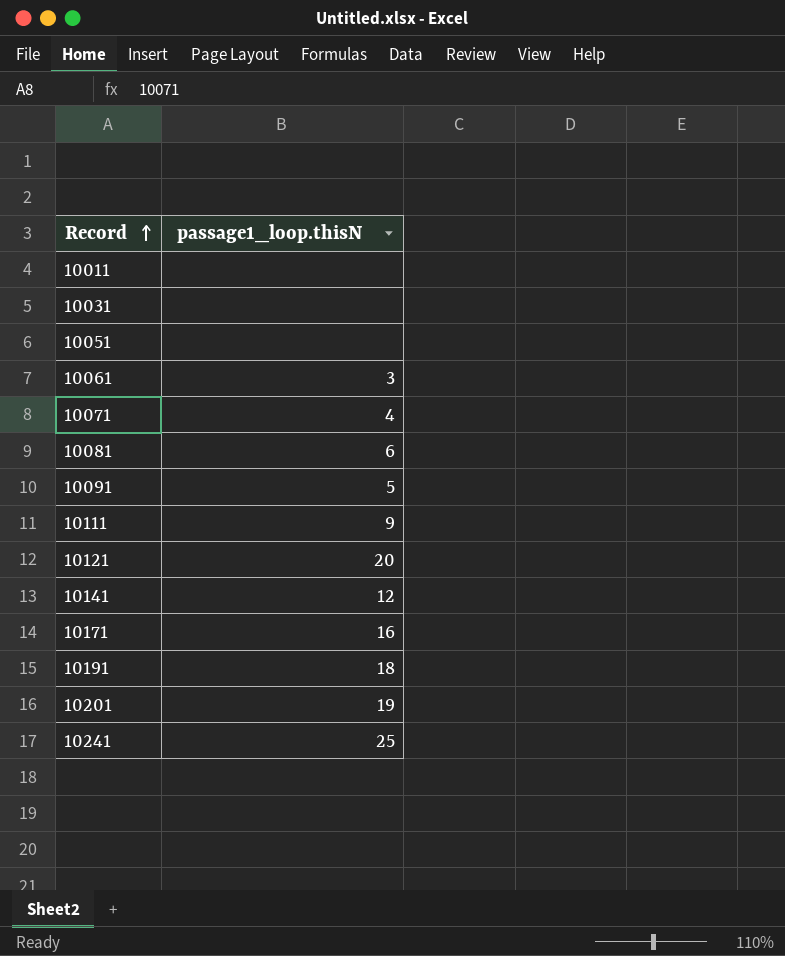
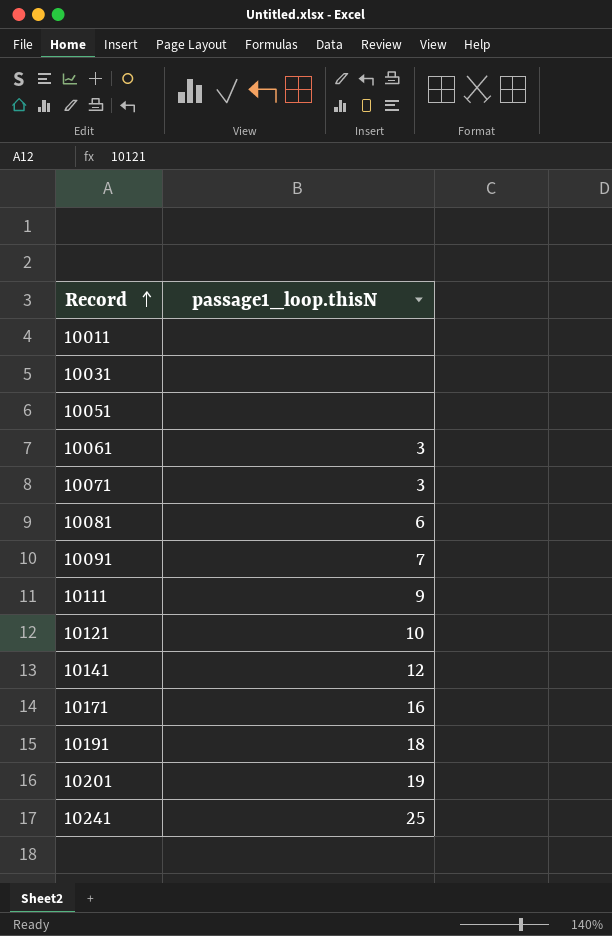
10071 | passage1_loop.thisN: 4 -> 3
10091 | passage1_loop.thisN: 5 -> 7
10121 | passage1_loop.thisN: 20 -> 10

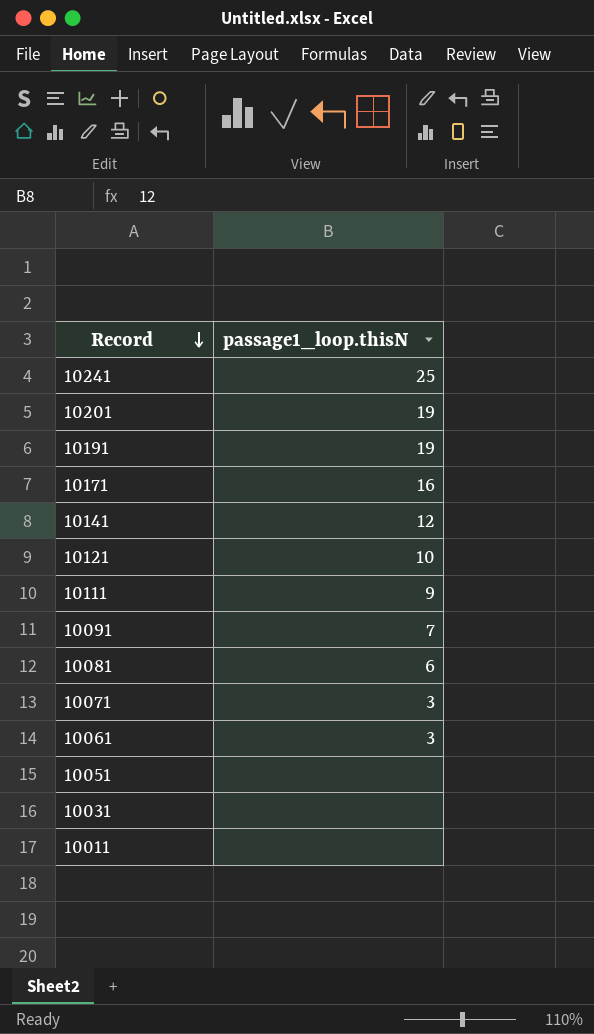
row order: Record ascending -> Record descending
10191 | passage1_loop.thisN: 18 -> 19

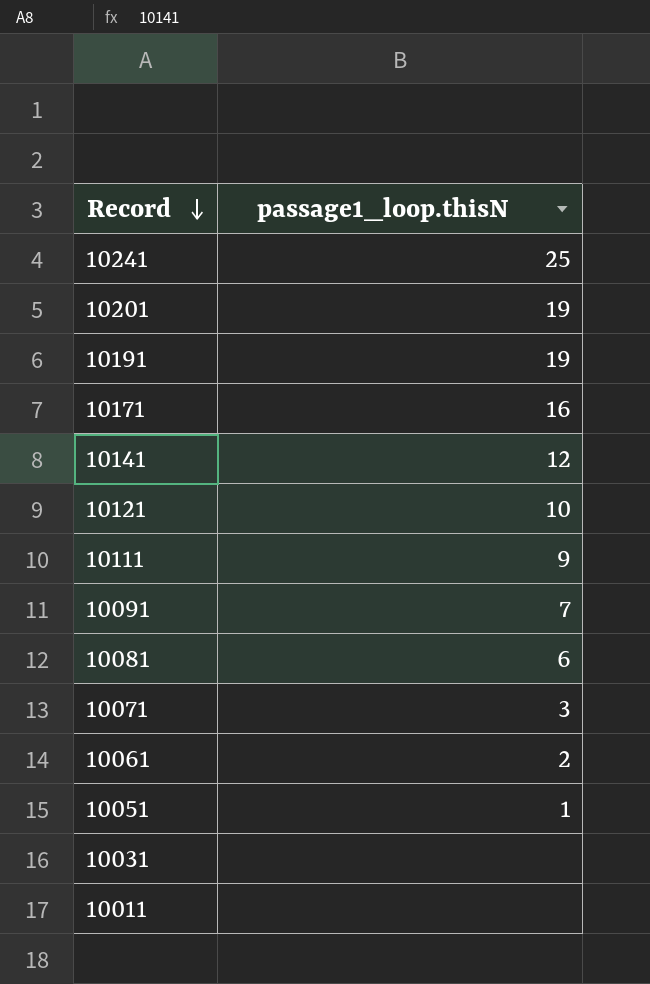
10061 | passage1_loop.thisN: 3 -> 2
10051 | passage1_loop.thisN: none -> 1

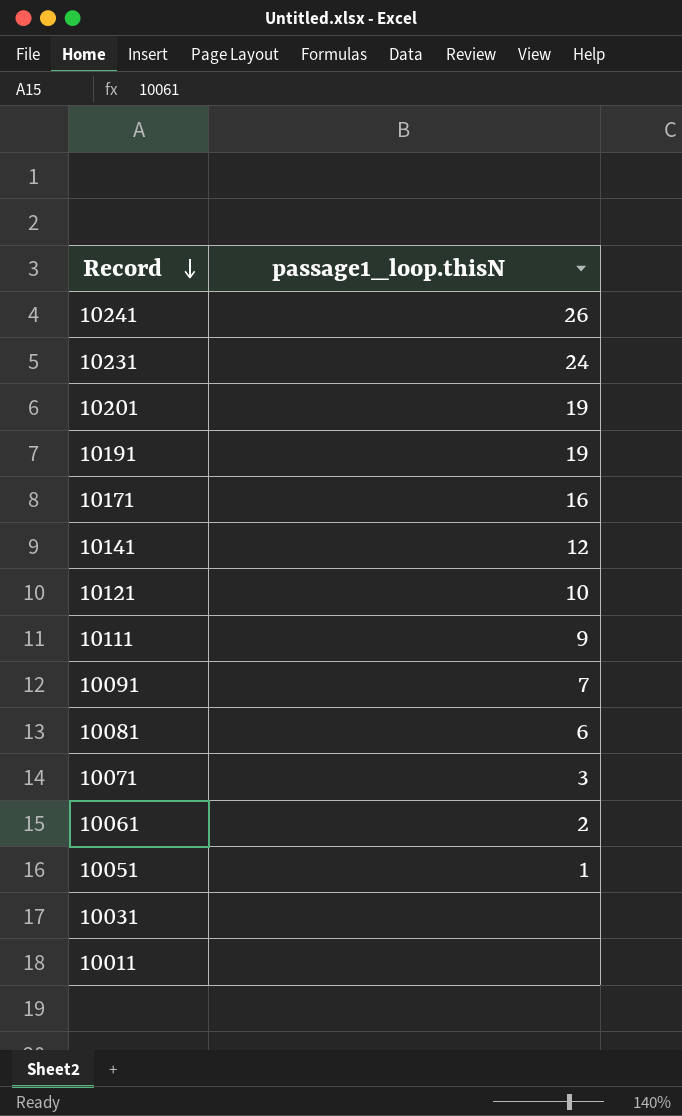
10241 | passage1_loop.thisN: 25 -> 26
row 10231: none -> 24

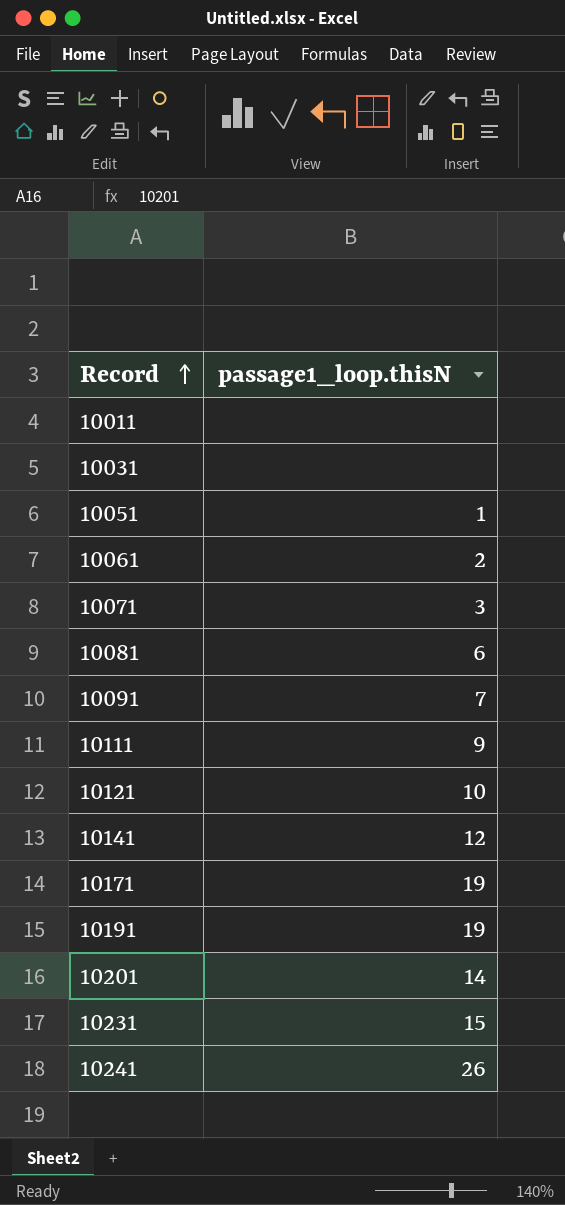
row order: Record descending -> Record ascending
10171 | passage1_loop.thisN: 16 -> 19
10201 | passage1_loop.thisN: 19 -> 14
10231 | passage1_loop.thisN: 24 -> 15

